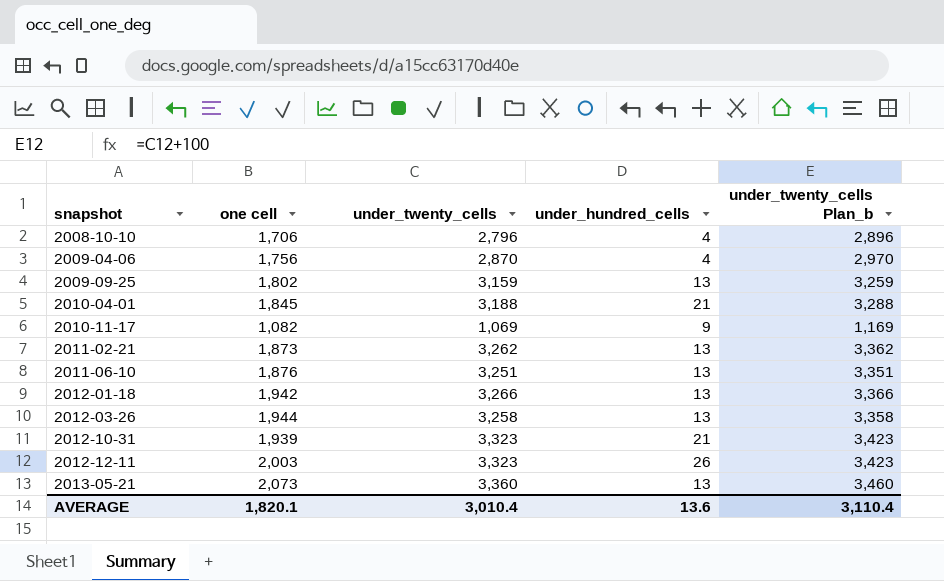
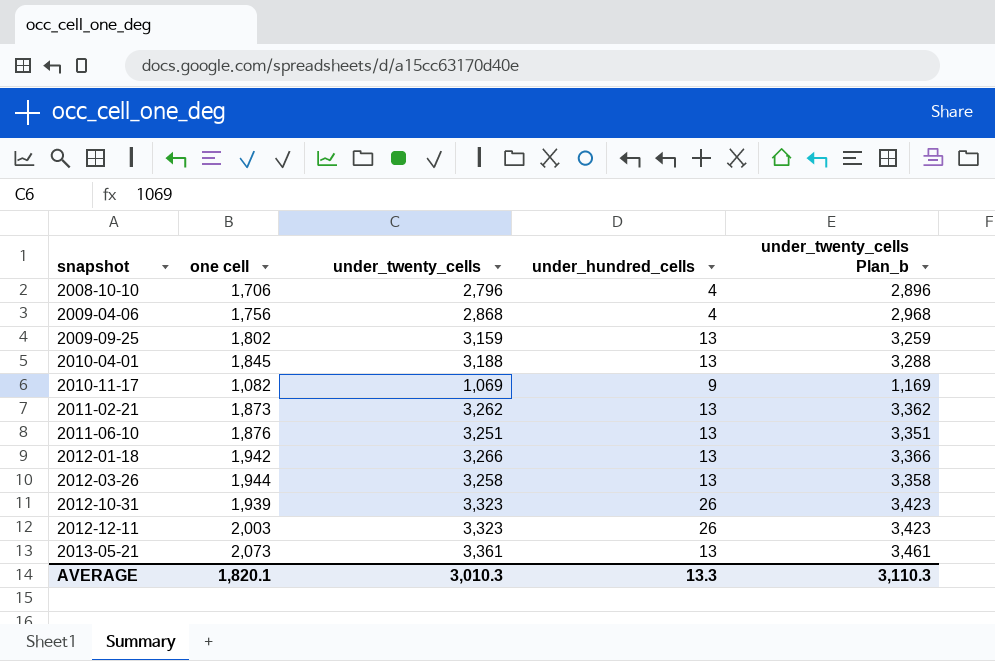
2009-04-06 | under_twenty_cells: 2,870 -> 2,868
2009-04-06 | under_twenty_cells Plan_b: 2,970 -> 2,968
2010-04-01 | under_hundred_cells: 21 -> 13
2012-10-31 | under_hundred_cells: 21 -> 26
2013-05-21 | under_twenty_cells: 3,360 -> 3,361
2013-05-21 | under_twenty_cells Plan_b: 3,460 -> 3,461
AVERAGE | under_twenty_cells: 3,010.4 -> 3,010.3
AVERAGE | under_hundred_cells: 13.6 -> 13.3
AVERAGE | under_twenty_cells Plan_b: 3,110.4 -> 3,110.3

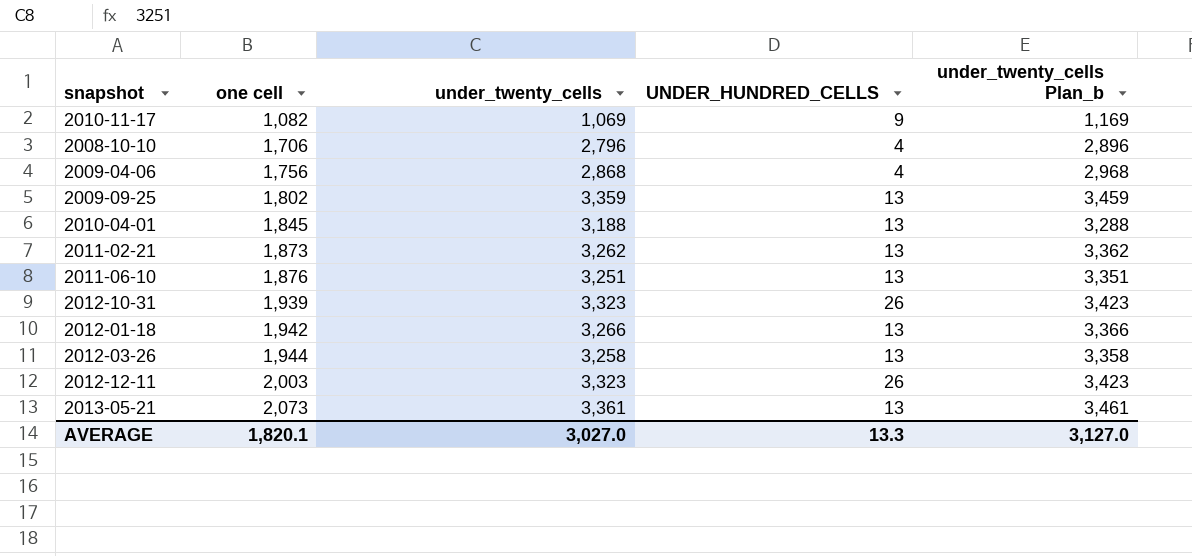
row order: snapshot ascending -> one cell ascending
column name: under_hundred_cells -> UNDER_HUNDRED_CELLS
2009-09-25 | under_twenty_cells: 3,159 -> 3,359
2009-09-25 | under_twenty_cells Plan_b: 3,259 -> 3,459
AVERAGE | under_twenty_cells: 3,010.3 -> 3,027.0
AVERAGE | under_twenty_cells Plan_b: 3,110.3 -> 3,127.0

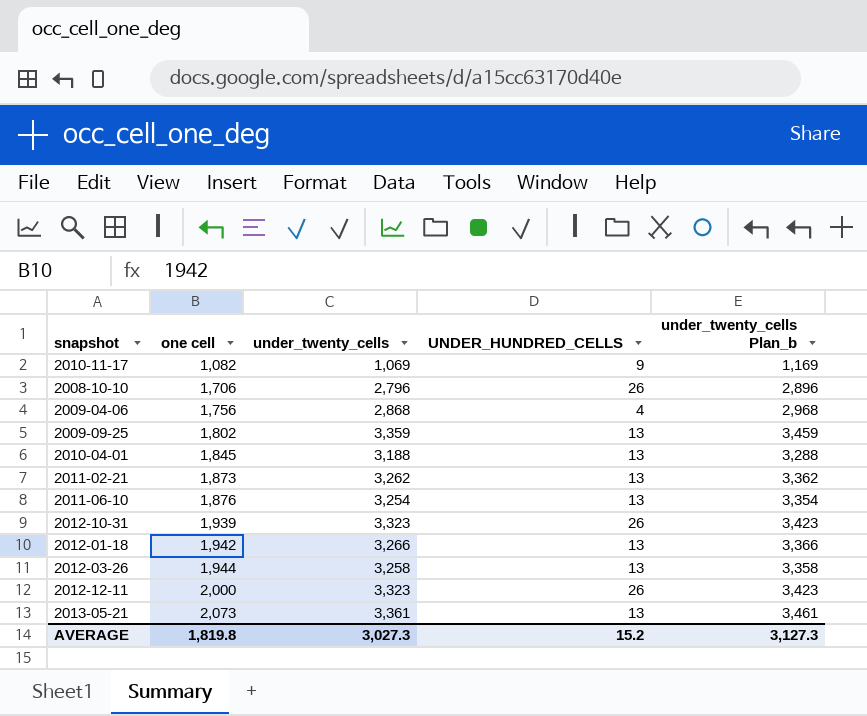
2008-10-10 | UNDER_HUNDRED_CELLS: 4 -> 26
2011-06-10 | under_twenty_cells: 3,251 -> 3,254
2011-06-10 | under_twenty_cells Plan_b: 3,351 -> 3,354
2012-12-11 | one cell: 2,003 -> 2,000
AVERAGE | one cell: 1,820.1 -> 1,819.8
AVERAGE | under_twenty_cells: 3,027.0 -> 3,027.3
AVERAGE | UNDER_HUNDRED_CELLS: 13.3 -> 15.2
AVERAGE | under_twenty_cells Plan_b: 3,127.0 -> 3,127.3

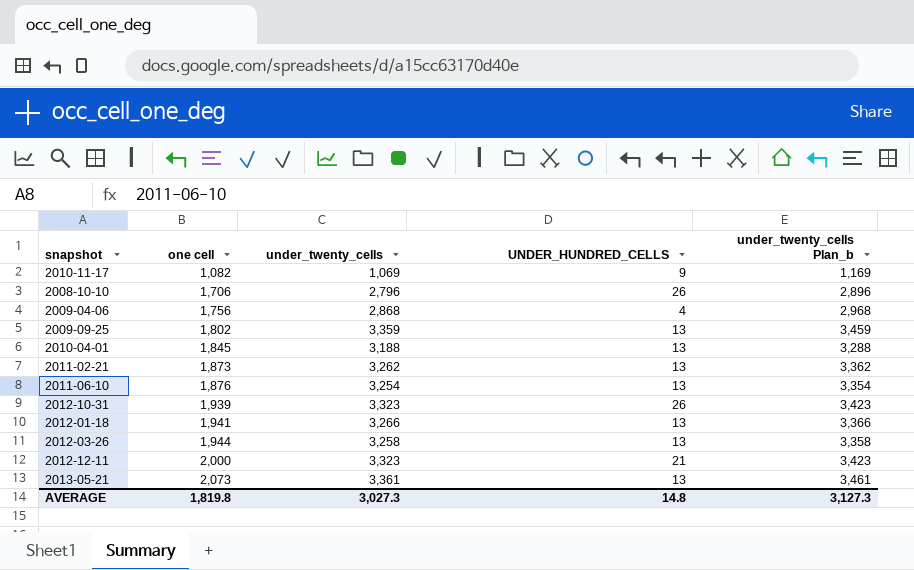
2012-01-18 | one cell: 1,942 -> 1,941
2012-12-11 | UNDER_HUNDRED_CELLS: 26 -> 21
AVERAGE | UNDER_HUNDRED_CELLS: 15.2 -> 14.8

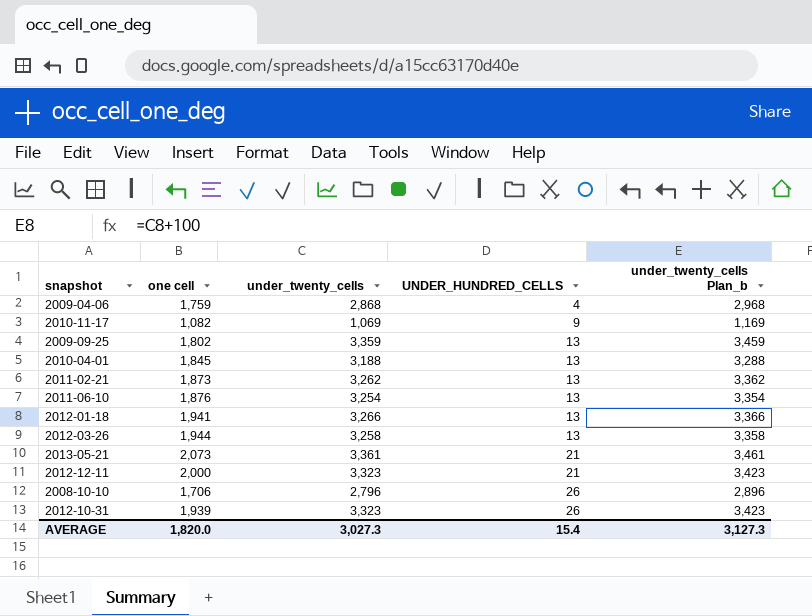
row order: one cell ascending -> UNDER_HUNDRED_CELLS ascending
2009-04-06 | one cell: 1,756 -> 1,759
2013-05-21 | UNDER_HUNDRED_CELLS: 13 -> 21
AVERAGE | one cell: 1,819.8 -> 1,820.0
AVERAGE | UNDER_HUNDRED_CELLS: 14.8 -> 15.4

